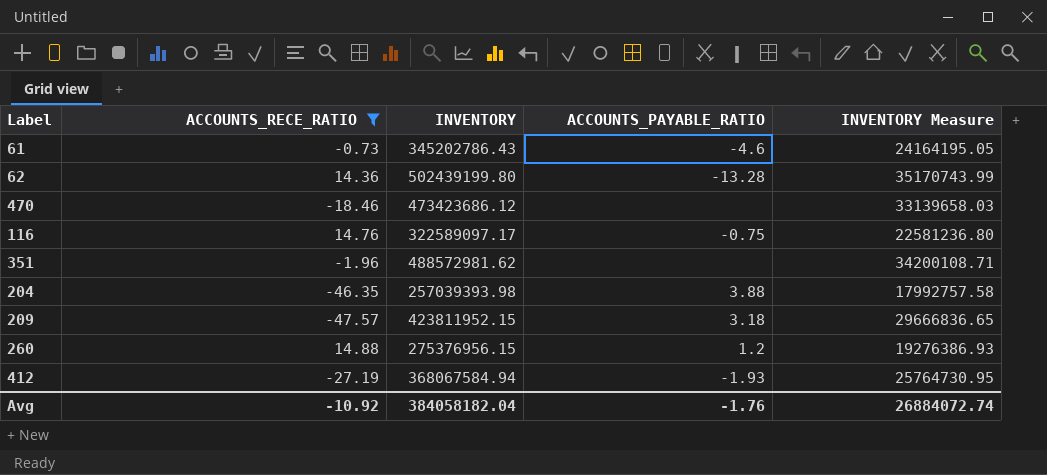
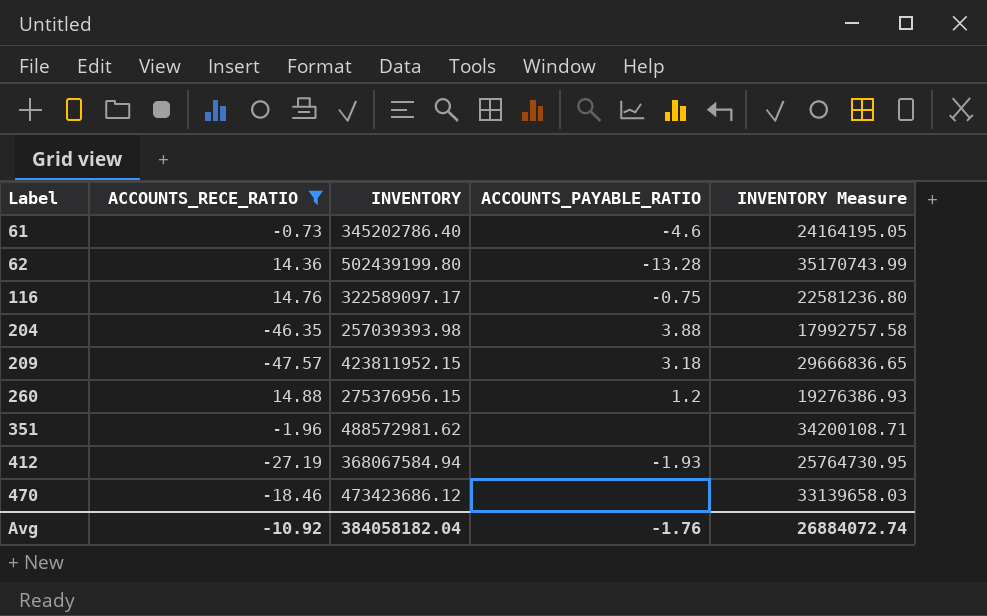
row order: none -> Label ascending
61 | INVENTORY: 345202786.43 -> 345202786.40

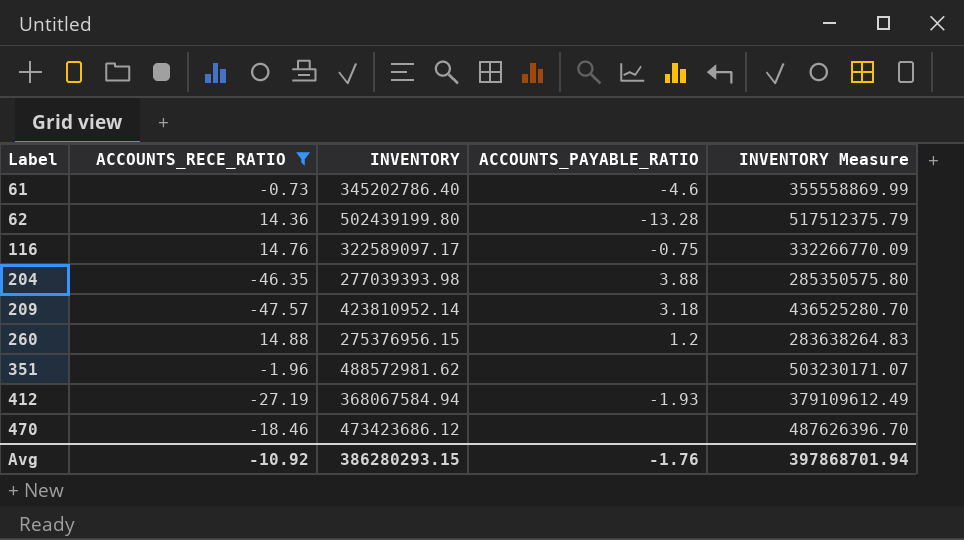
column INVENTORY Measure | formula: [INVENTORY] * 0.07 -> [INVENTORY] * 1.03
204 | INVENTORY: 257039393.98 -> 277039393.98
209 | INVENTORY: 423811952.15 -> 423810952.14
Avg | INVENTORY: 384058182.04 -> 386280293.15
Avg | INVENTORY Measure: 26884072.74 -> 397868701.94

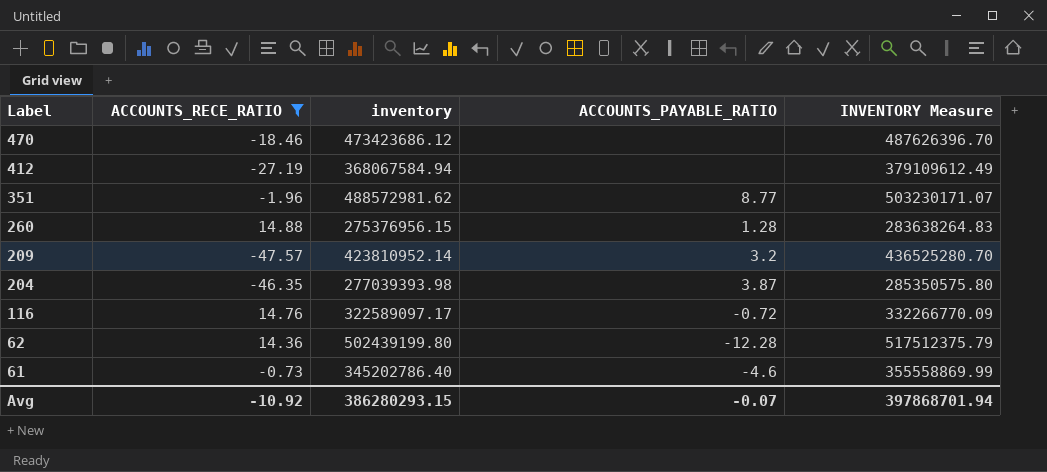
row order: Label ascending -> Label descending
column name: INVENTORY -> inventory
412 | ACCOUNTS_PAYABLE_RATIO: -1.93 -> none
351 | ACCOUNTS_PAYABLE_RATIO: none -> 8.77
260 | ACCOUNTS_PAYABLE_RATIO: 1.2 -> 1.28
209 | ACCOUNTS_PAYABLE_RATIO: 3.18 -> 3.2
204 | ACCOUNTS_PAYABLE_RATIO: 3.88 -> 3.87
116 | ACCOUNTS_PAYABLE_RATIO: -0.75 -> -0.72
62 | ACCOUNTS_PAYABLE_RATIO: -13.28 -> -12.28
Avg | ACCOUNTS_PAYABLE_RATIO: -1.76 -> -0.07

